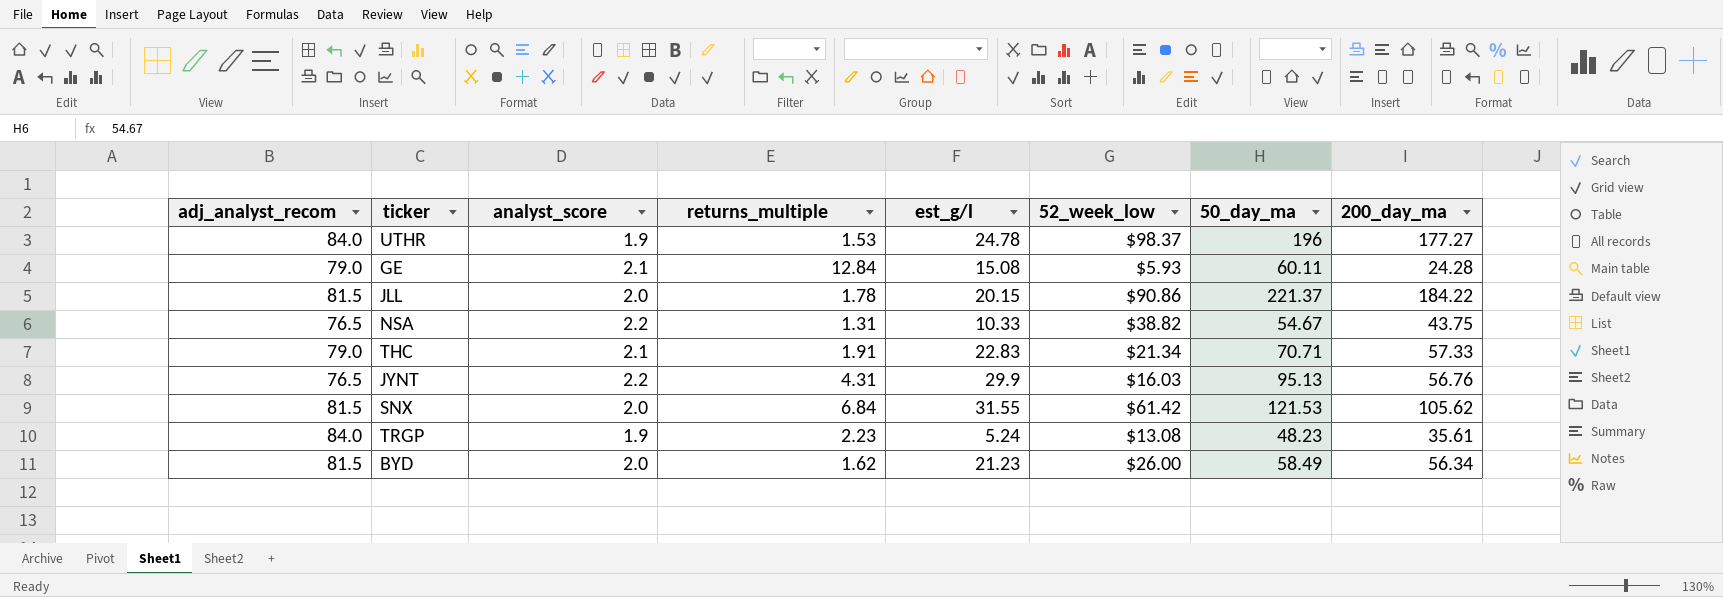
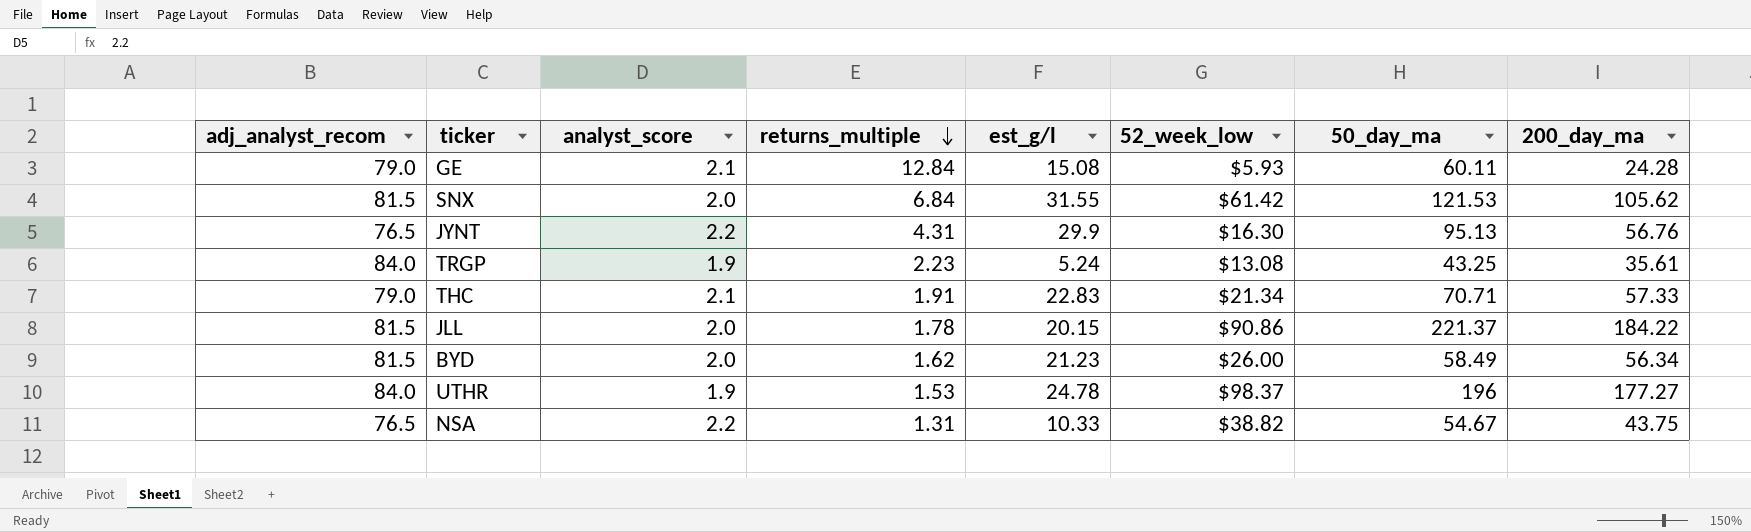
row order: none -> returns_multiple descending
JYNT | 52_week_low: $16.03 -> $16.30
TRGP | 50_day_ma: 48.23 -> 43.25

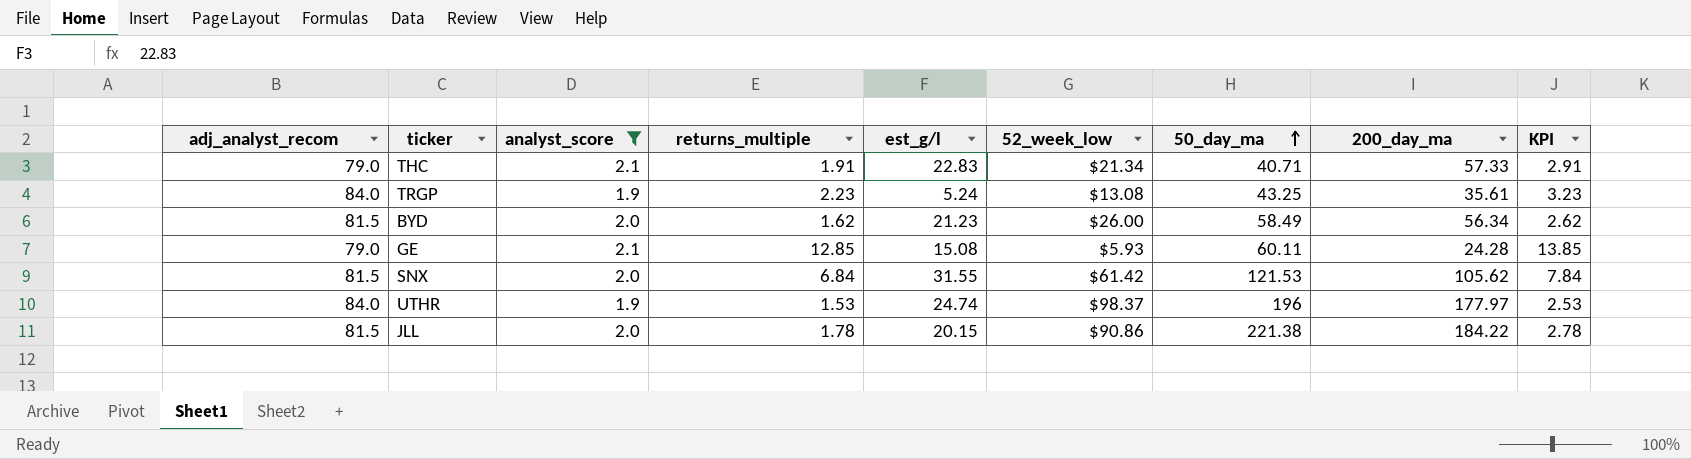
filter: none -> analyst_score != 2.2
row order: returns_multiple descending -> 50_day_ma ascending
column KPI | formula: none -> [returns_multiple] + 1
THC | 50_day_ma: 70.71 -> 40.71
GE | returns_multiple: 12.84 -> 12.85
UTHR | est_g/l: 24.78 -> 24.74
UTHR | 200_day_ma: 177.27 -> 177.97
JLL | 50_day_ma: 221.37 -> 221.38

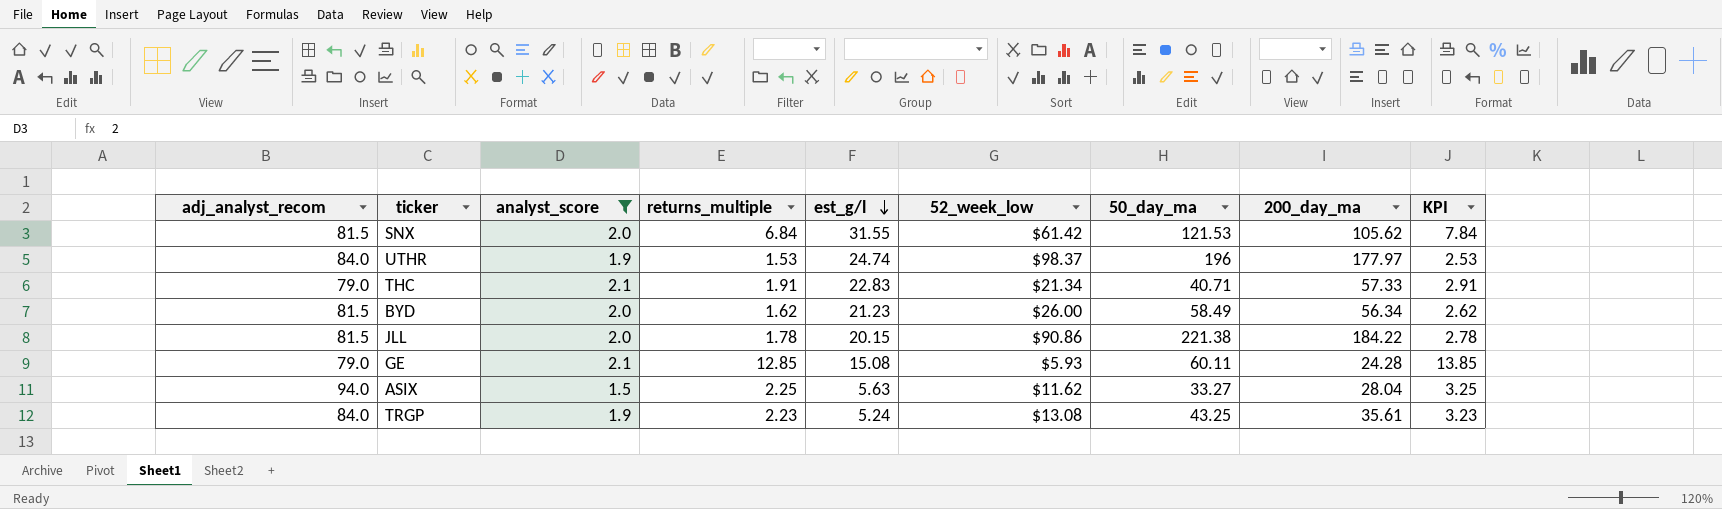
row order: 50_day_ma ascending -> est_g/l descending
row ASIX: none -> 94.0 | 1.5 | 2.25 | 5.63 | $11.62 | 33.27 | 28.04 | 3.25

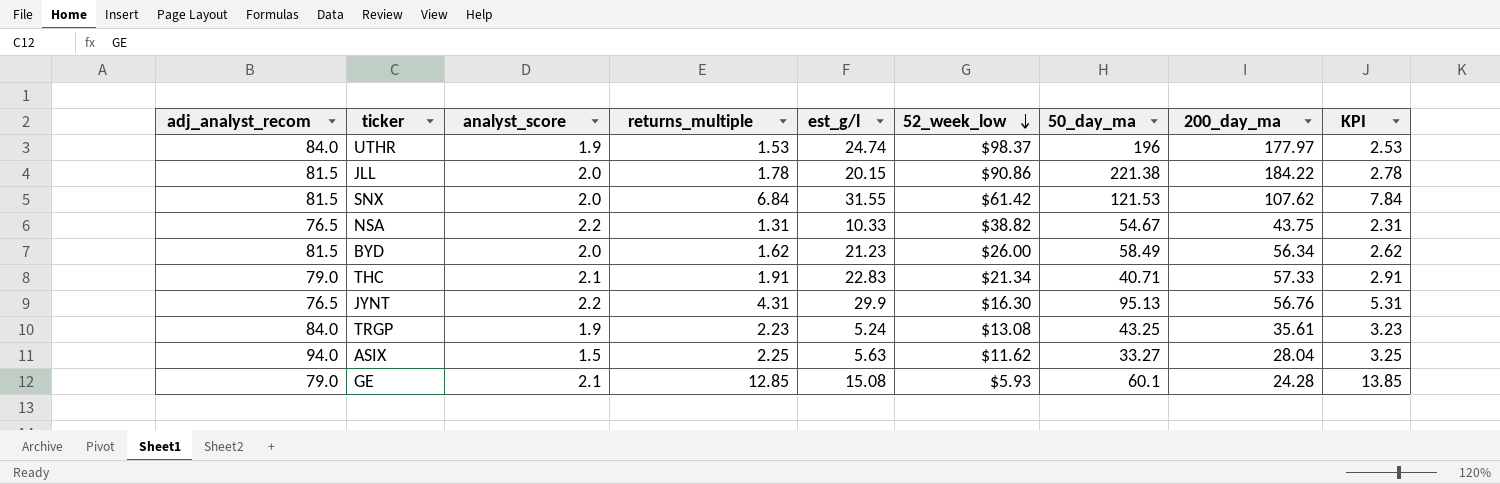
filter: analyst_score != 2.2 -> none
row order: est_g/l descending -> 52_week_low descending
SNX | 200_day_ma: 105.62 -> 107.62
GE | 50_day_ma: 60.11 -> 60.1

